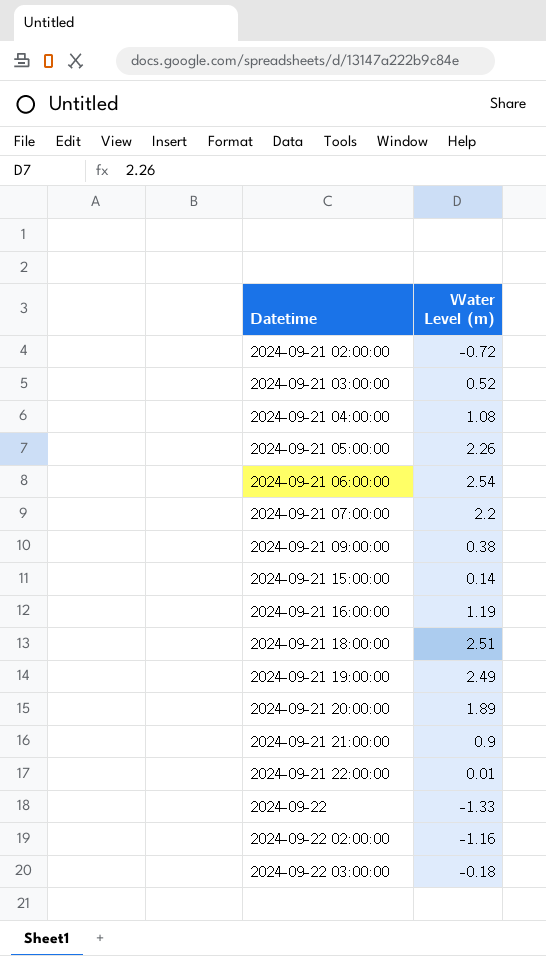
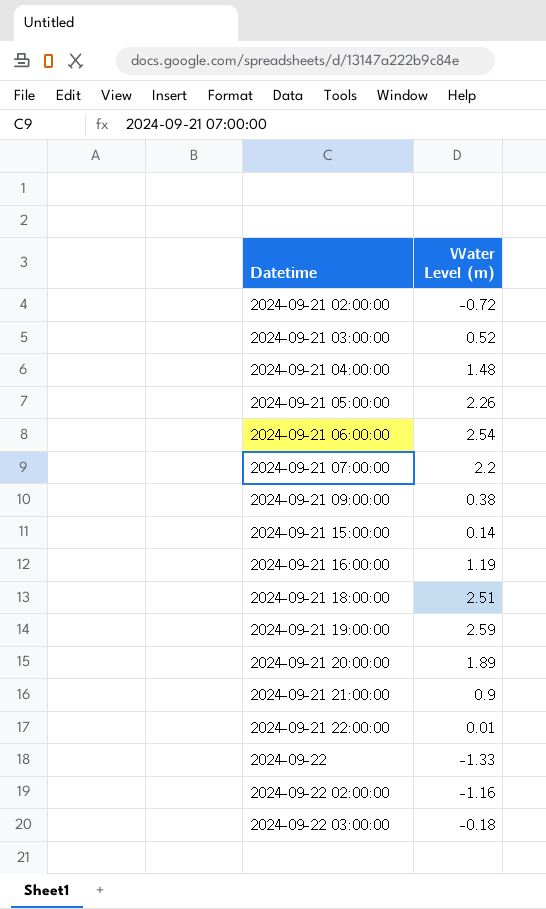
2024-09-21 04:00:00 | Water Level (m): 1.08 -> 1.48
2024-09-21 19:00:00 | Water Level (m): 2.49 -> 2.59

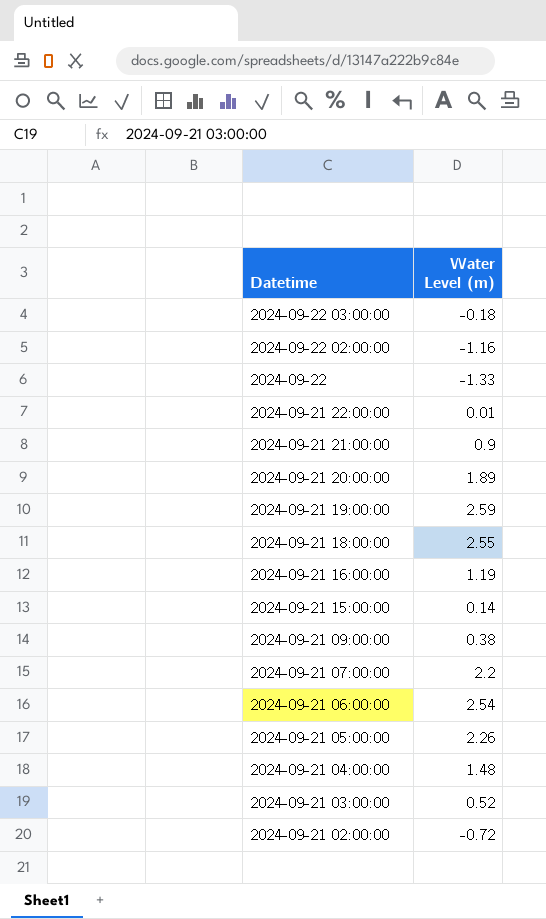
row order: Datetime ascending -> Datetime descending
2024-09-21 18:00:00 | Water Level (m): 2.51 -> 2.55

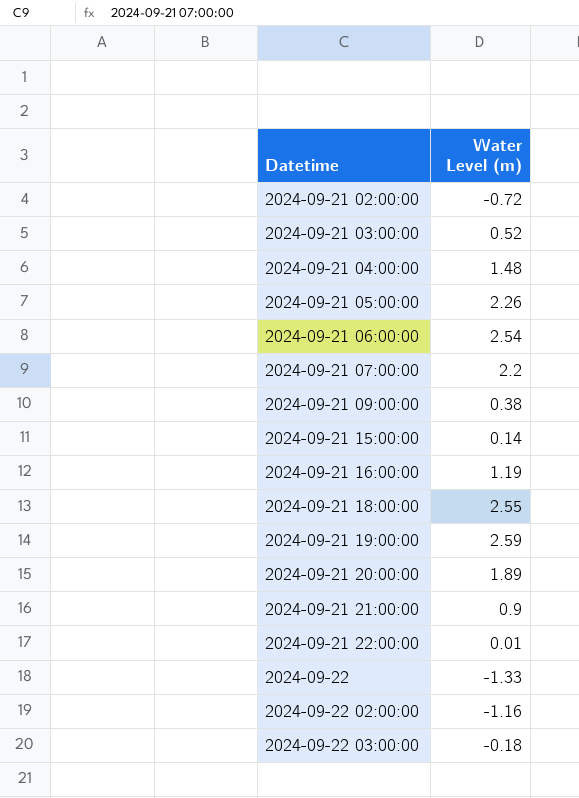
row order: Datetime descending -> Datetime ascending

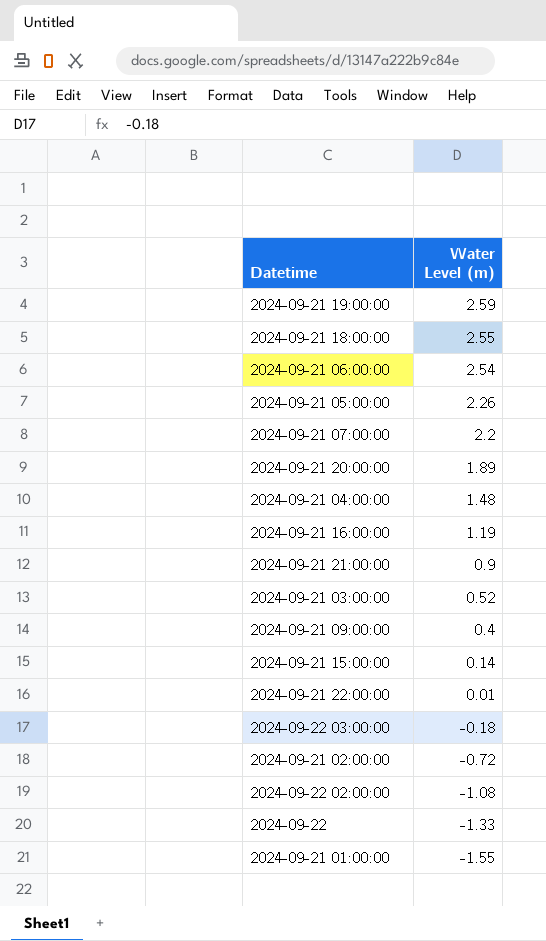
row order: Datetime ascending -> Water Level (m) descending
2024-09-21 09:00:00 | Water Level (m): 0.38 -> 0.4
2024-09-22 02:00:00 | Water Level (m): -1.16 -> -1.08
row 2024-09-21 01:00:00: none -> -1.55

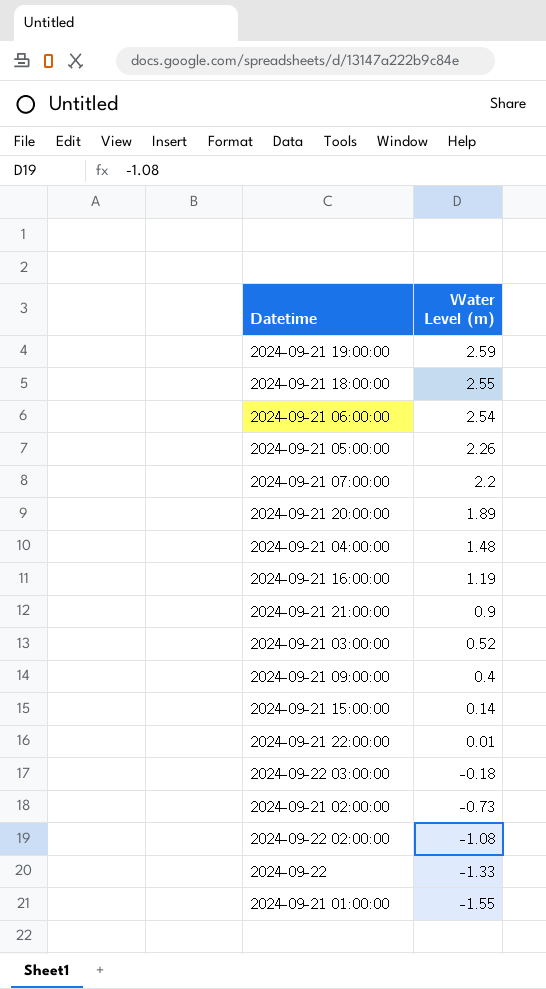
2024-09-21 02:00:00 | Water Level (m): -0.72 -> -0.73

